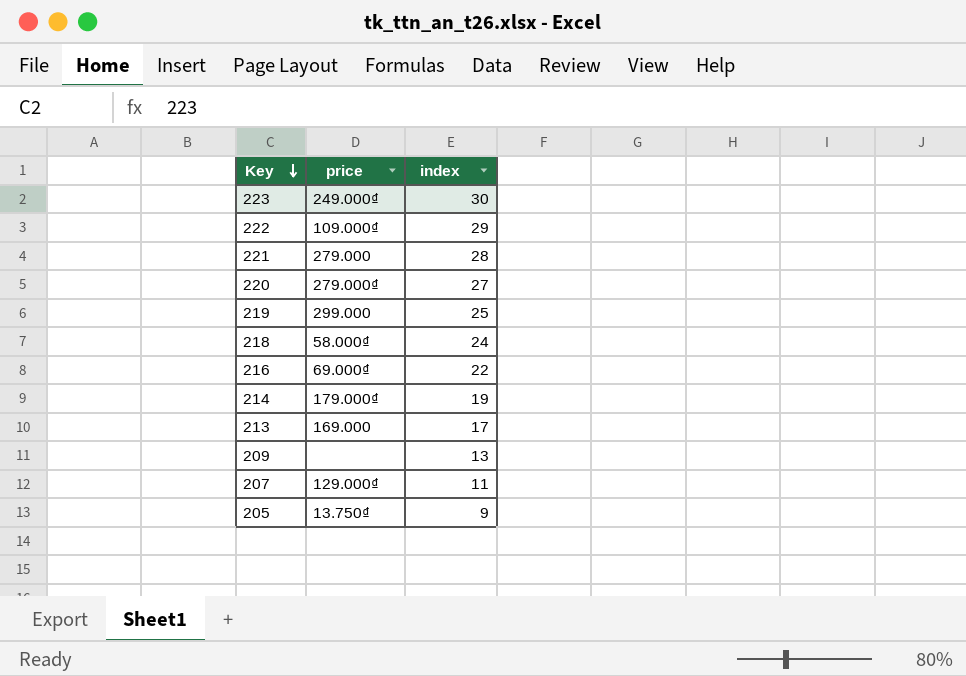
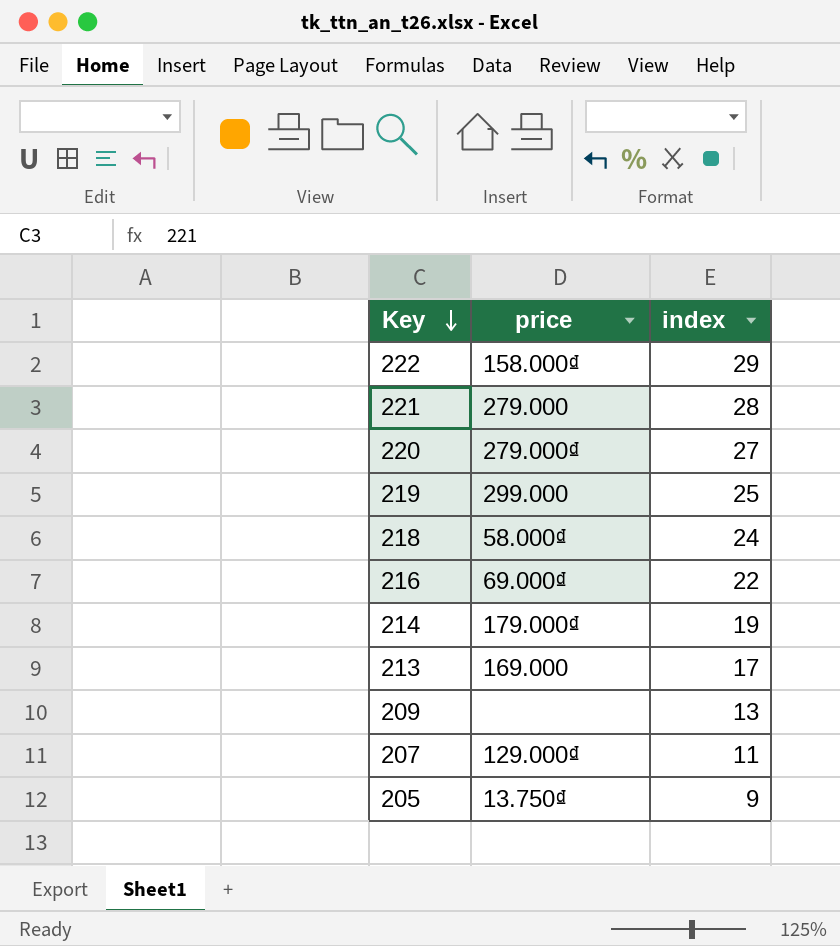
row 223: 249.000₫ | 30 -> none
222 | price: 109.000₫ -> 158.000₫

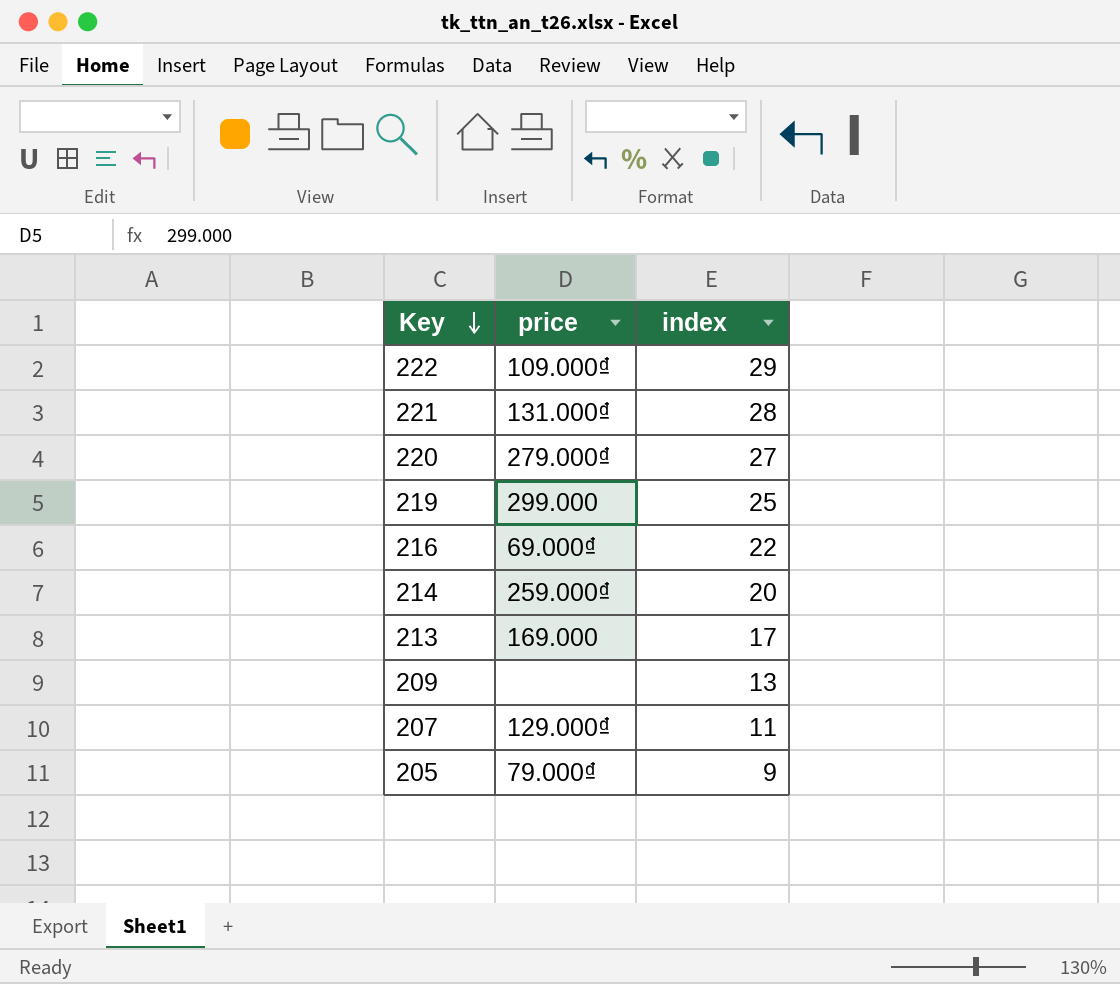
row 218: 58.000₫ | 24 -> none
222 | price: 158.000₫ -> 109.000₫
221 | price: 279.000 -> 131.000₫
214 | price: 179.000₫ -> 259.000₫
214 | index: 19 -> 20
205 | price: 13.750₫ -> 79.000₫

